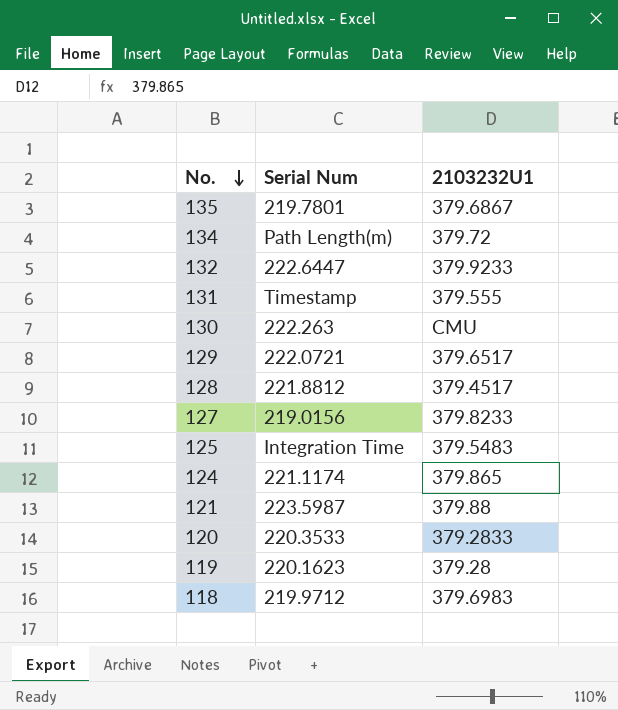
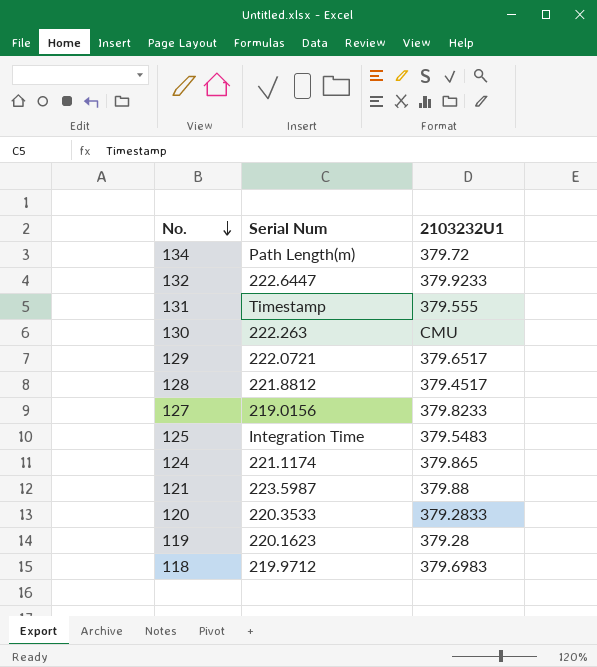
row 135: 219.7801 | 379.6867 -> none

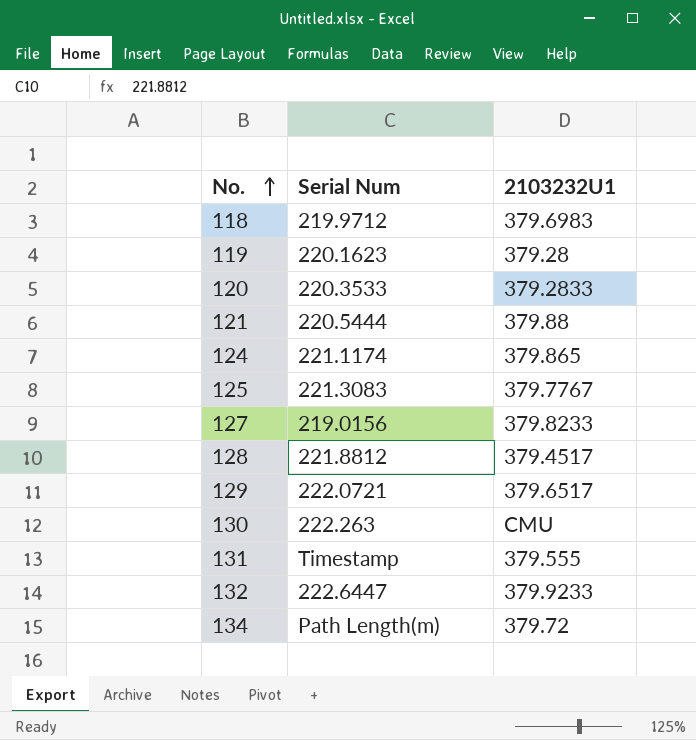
row order: No. descending -> No. ascending
121 | Serial Num: 223.5987 -> 220.5444
125 | Serial Num: Integration Time -> 221.3083
125 | 2103232U1: 379.5483 -> 379.7767

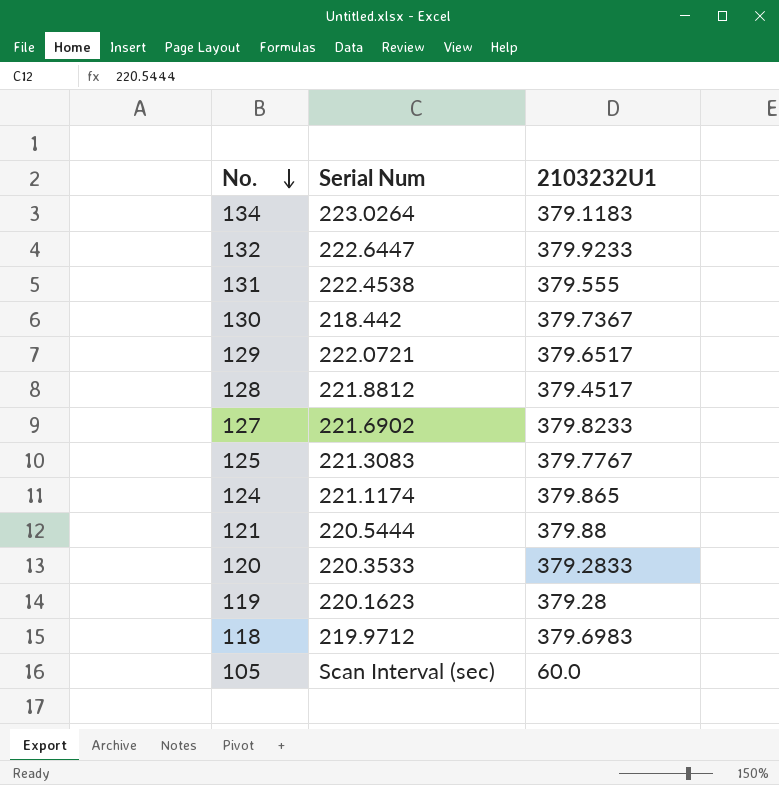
row order: No. ascending -> No. descending
134 | Serial Num: Path Length(m) -> 223.0264
134 | 2103232U1: 379.72 -> 379.1183
131 | Serial Num: Timestamp -> 222.4538
130 | Serial Num: 222.263 -> 218.442
130 | 2103232U1: CMU -> 379.7367
127 | Serial Num: 219.0156 -> 221.6902
row 105: none -> Scan Interval (sec) | 60.0

